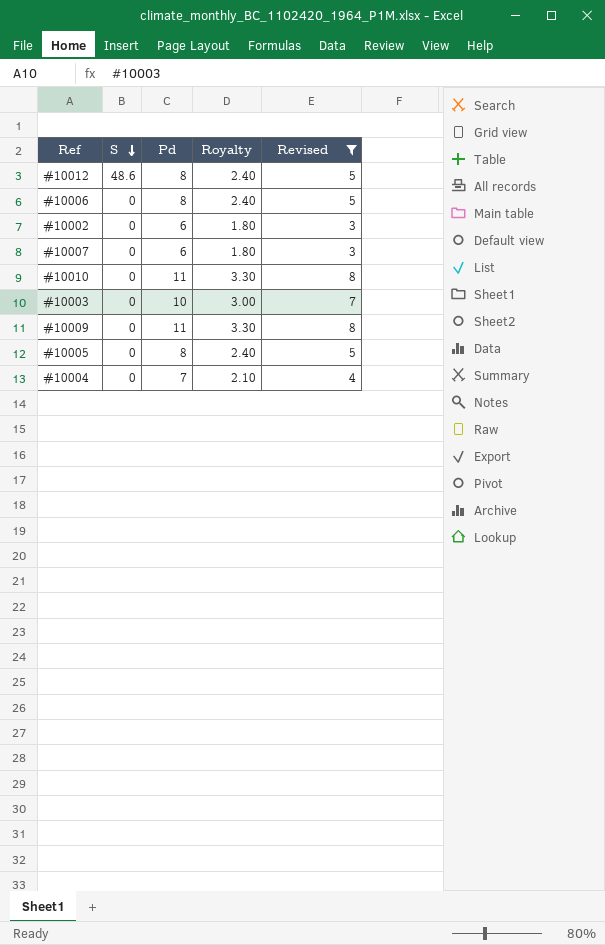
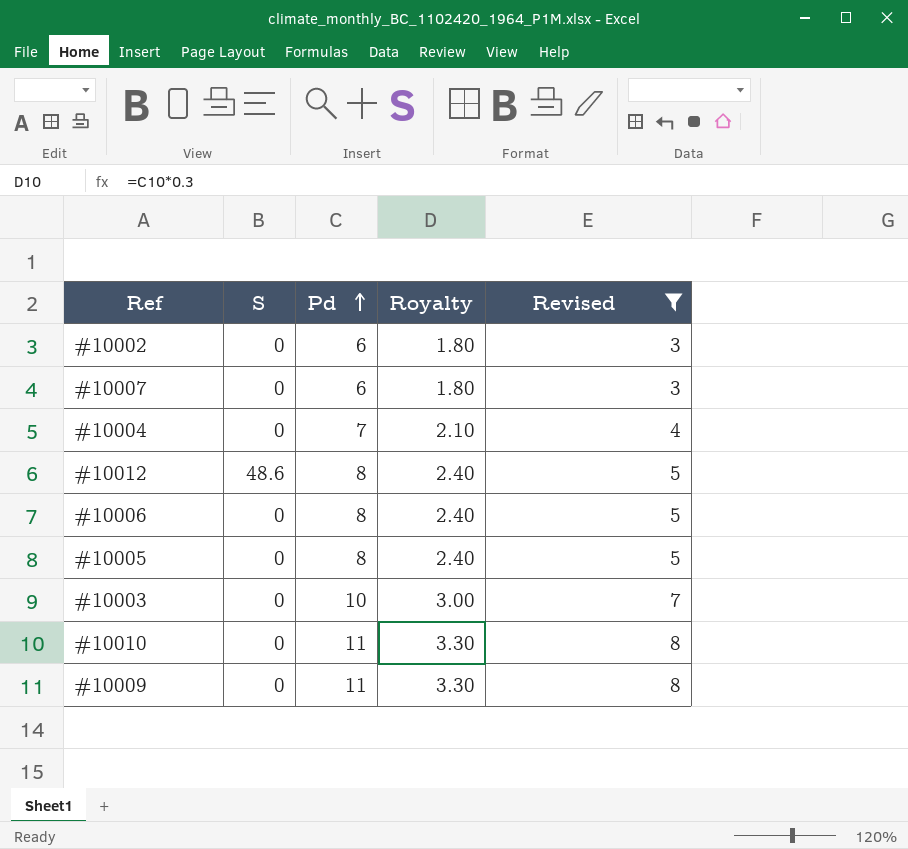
row order: S descending -> Pd ascending

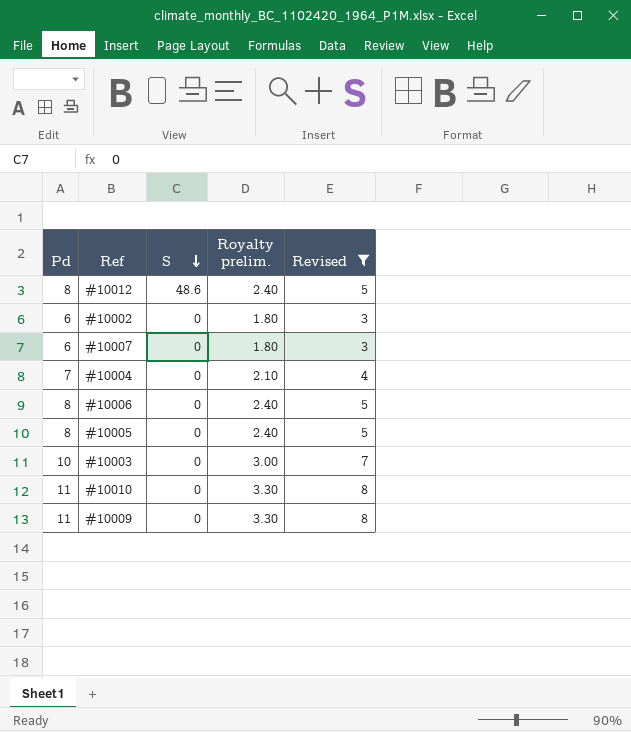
row order: Pd ascending -> S descending
column Pd | position: 3 -> 1
column name: Royalty -> Royalty prelim.

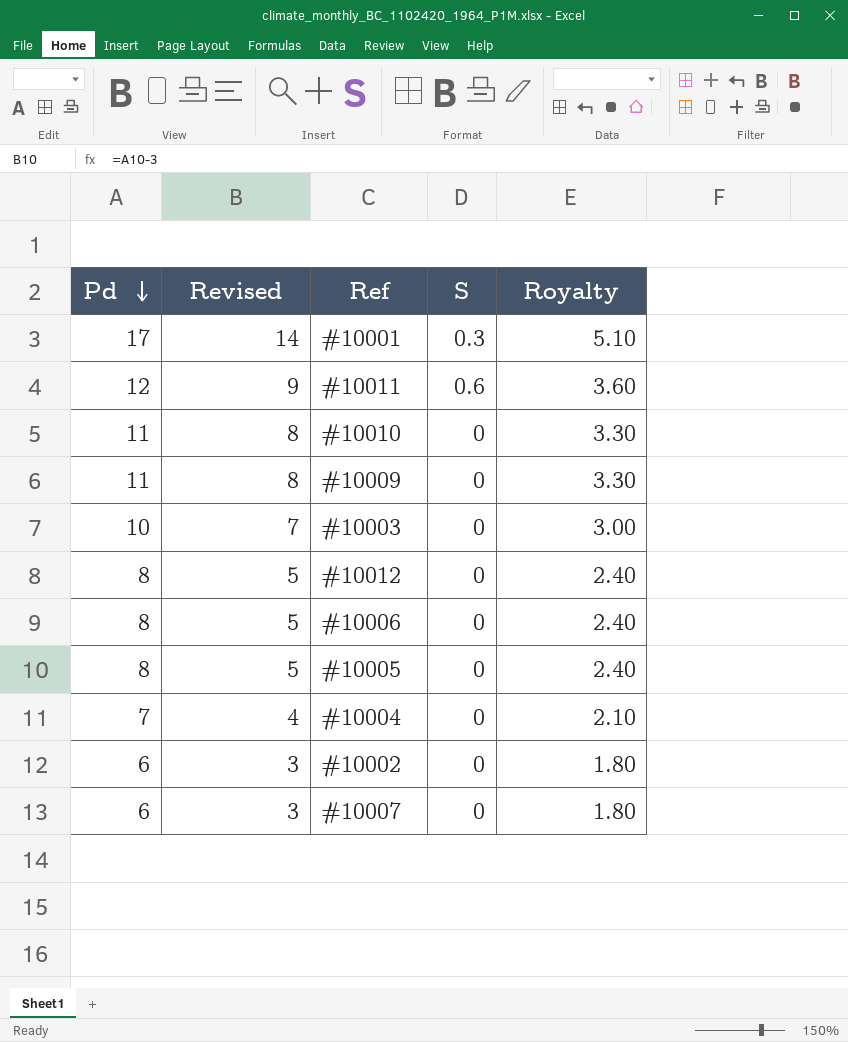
filter: Revised <= 8 -> none
row order: S descending -> Pd descending
column Revised | position: 5 -> 2
column name: Royalty prelim. -> Royalty
#10012 | S: 48.6 -> 0

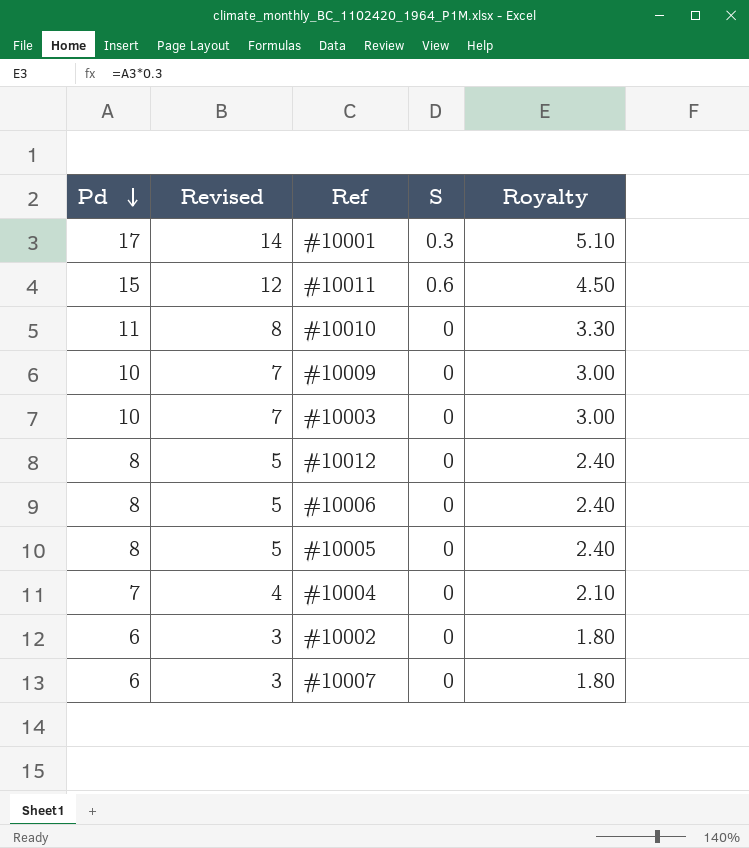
#10011 | Pd: 12 -> 15
#10011 | Revised: 9 -> 12
#10011 | Royalty: 3.60 -> 4.50
#10009 | Pd: 11 -> 10
#10009 | Revised: 8 -> 7
#10009 | Royalty: 3.30 -> 3.00

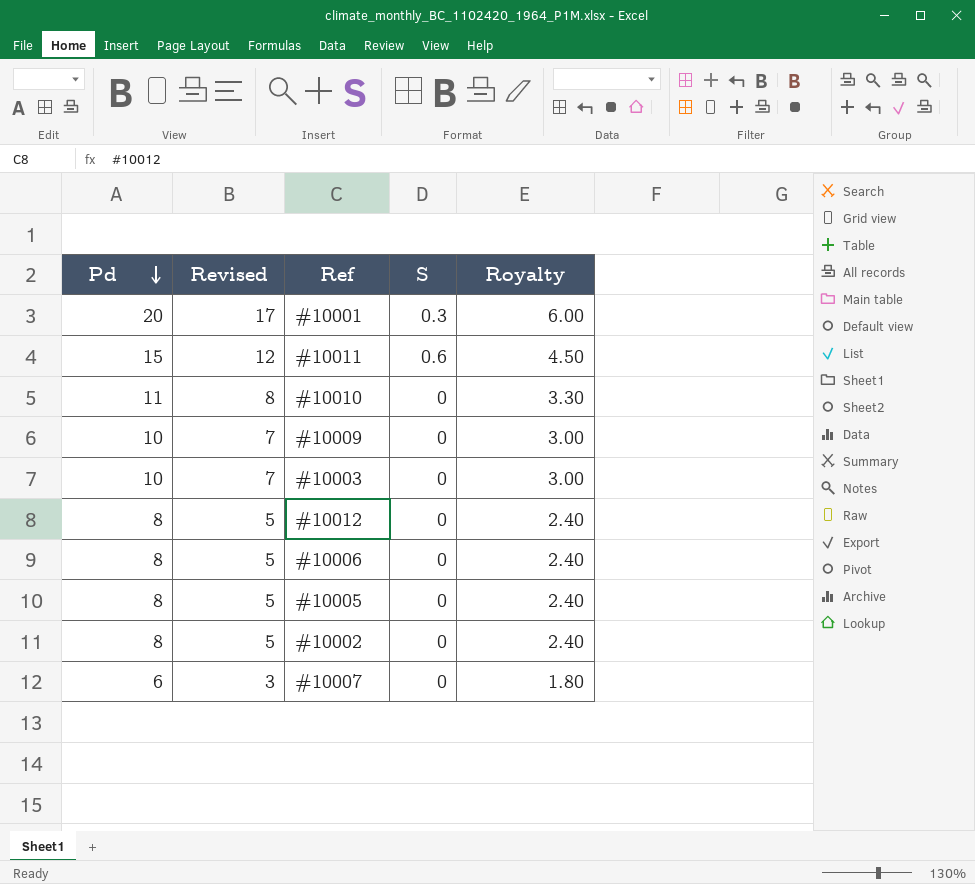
row #10004: 7 | 4 | 0 | 2.10 -> none
#10001 | Pd: 17 -> 20
#10001 | Revised: 14 -> 17
#10001 | Royalty: 5.10 -> 6.00
#10002 | Pd: 6 -> 8
#10002 | Revised: 3 -> 5
#10002 | Royalty: 1.80 -> 2.40

